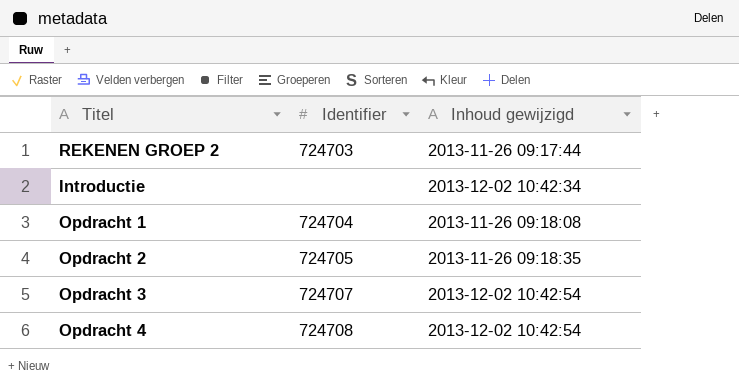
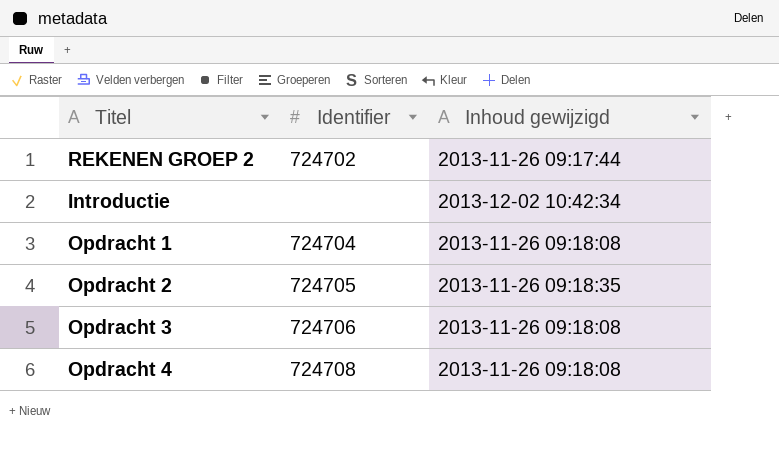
REKENEN GROEP 2 | Identifier: 724703 -> 724702
Opdracht 3 | Identifier: 724707 -> 724706
Opdracht 3 | Inhoud gewijzigd: 2013-12-02 10:42:54 -> 2013-11-26 09:18:08
Opdracht 4 | Inhoud gewijzigd: 2013-12-02 10:42:54 -> 2013-11-26 09:18:08

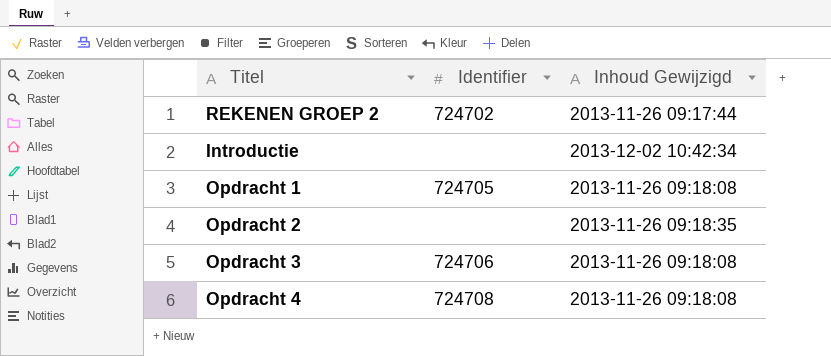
column name: Inhoud gewijzigd -> Inhoud Gewijzigd
Opdracht 1 | Identifier: 724704 -> 724705
Opdracht 2 | Identifier: 724705 -> none

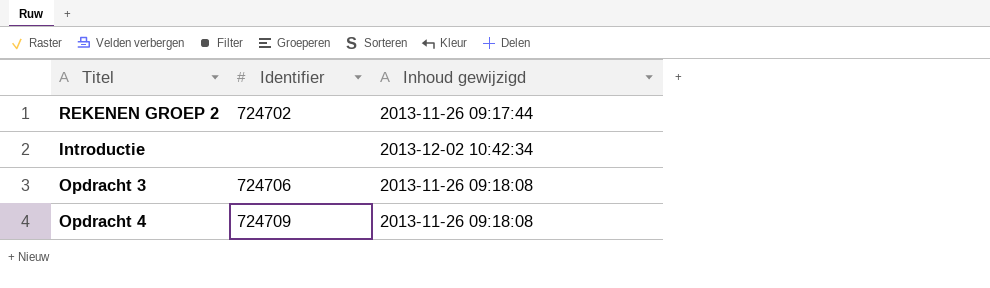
column name: Inhoud Gewijzigd -> Inhoud gewijzigd
row Opdracht 1: 724705 | 2013-11-26 09:18:08 -> none
row Opdracht 2: none | 2013-11-26 09:18:35 -> none
Opdracht 4 | Identifier: 724708 -> 724709

